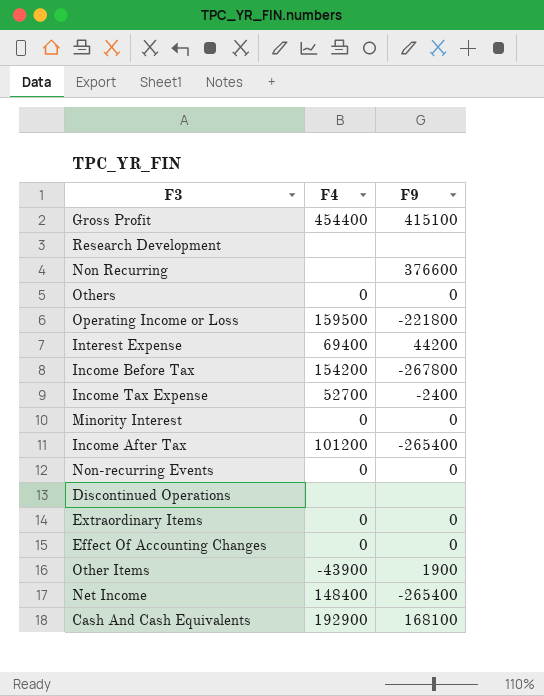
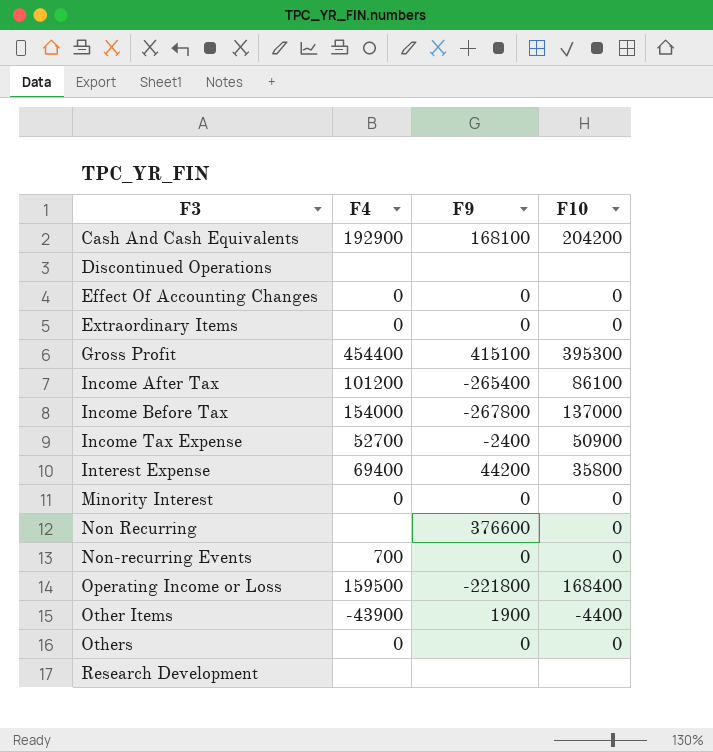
row order: none -> F3 ascending
column F10 | position: none -> 4
row Net Income: 148400 | -265400 -> none
Income Before Tax | F4: 154200 -> 154000
Non-recurring Events | F4: 0 -> 700

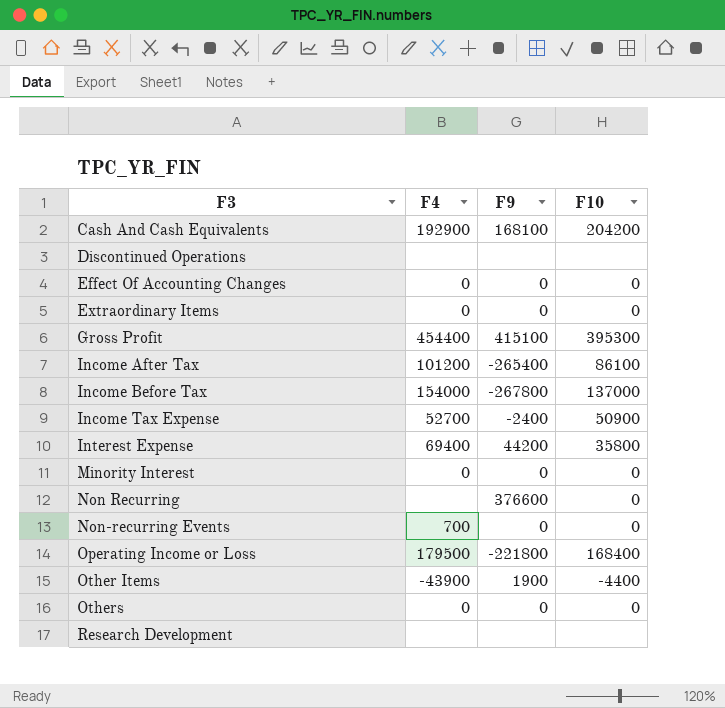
Operating Income or Loss | F4: 159500 -> 179500

